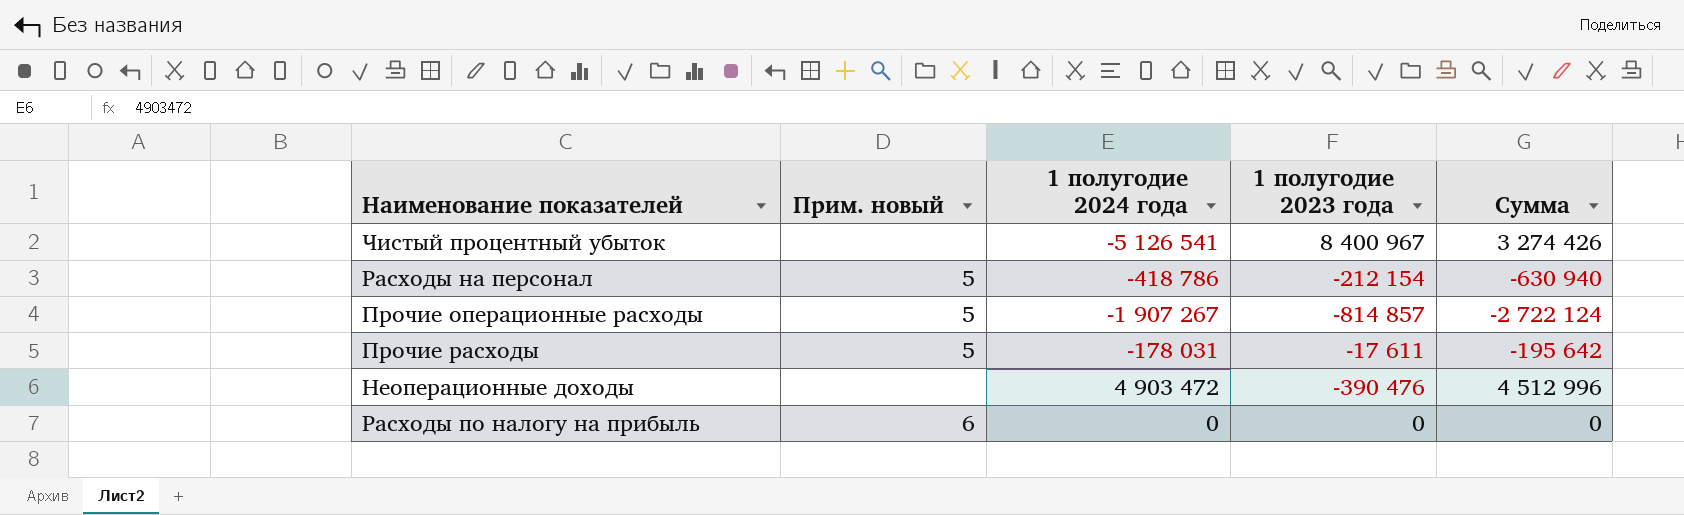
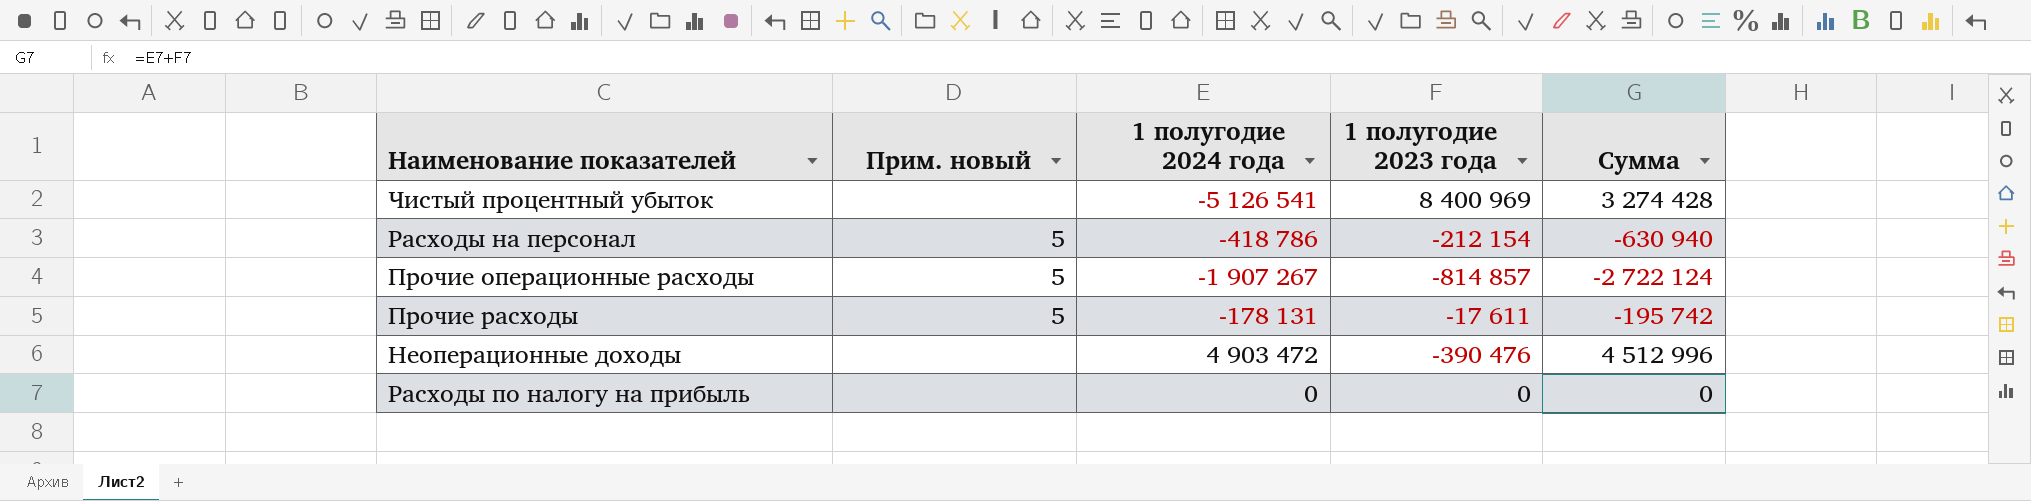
Чистый процентный убыток | 1 полугодие 2023 года: 8 400 967 -> 8 400 969
Чистый процентный убыток | Сумма: 3 274 426 -> 3 274 428
Прочие расходы | 1 полугодие 2024 года: -178 031 -> -178 131
Прочие расходы | Сумма: -195 642 -> -195 742
Расходы по налогу на прибыль | Прим. новый: 6 -> none

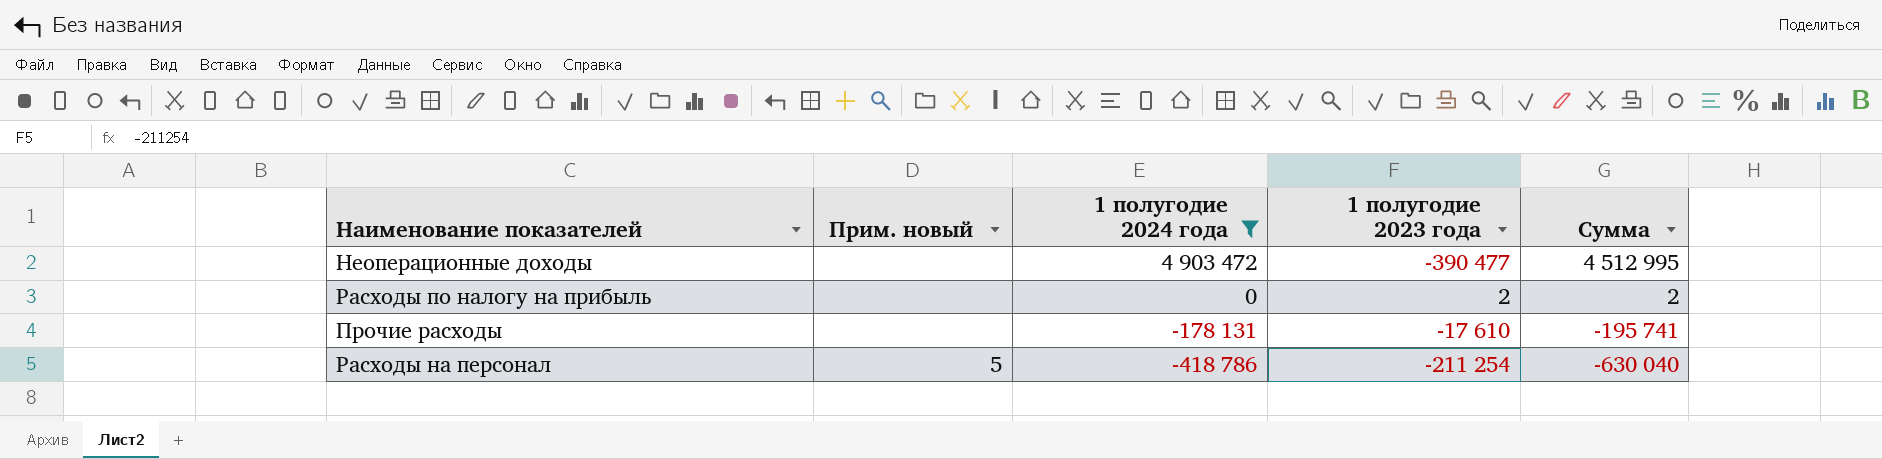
filter: none -> 1 полугодие 2024 года >= -418 786
row order: none -> 1 полугодие 2024 года descending
Неоперационные доходы | 1 полугодие 2023 года: -390 476 -> -390 477
Неоперационные доходы | Сумма: 4 512 996 -> 4 512 995
Расходы по налогу на прибыль | 1 полугодие 2023 года: 0 -> 2
Расходы по налогу на прибыль | Сумма: 0 -> 2
Прочие расходы | Прим. новый: 5 -> none
Прочие расходы | 1 полугодие 2023 года: -17 611 -> -17 610
Прочие расходы | Сумма: -195 742 -> -195 741
Расходы на персонал | 1 полугодие 2023 года: -212 154 -> -211 254
Расходы на персонал | Сумма: -630 940 -> -630 040

